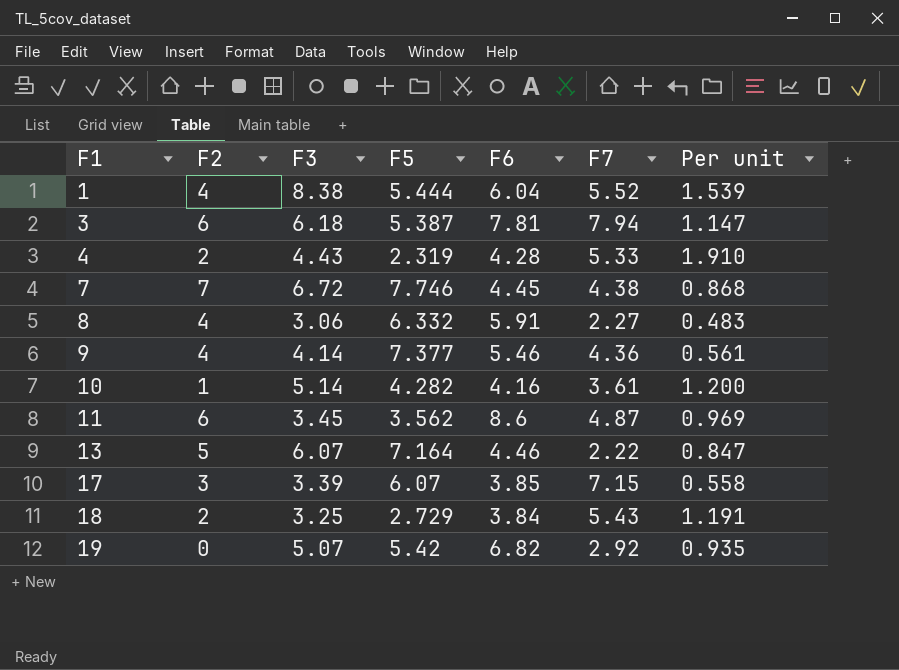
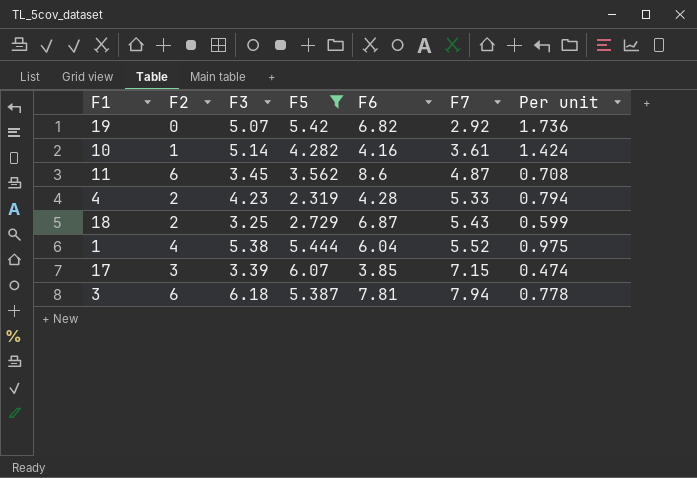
filter: none -> F5 <= 6.07
row order: F1 ascending -> F7 ascending
column Per unit | formula: [F3] / [F5] -> [F3] / [F7]
4 | F3: 4.43 -> 4.23
18 | F6: 3.84 -> 6.87
1 | F3: 8.38 -> 5.38

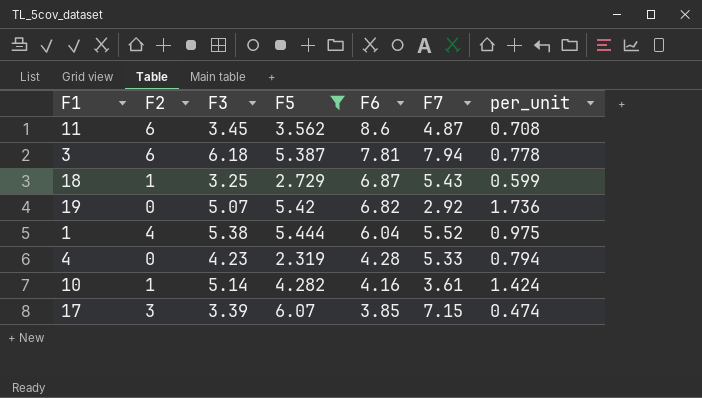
row order: F7 ascending -> F6 descending
column name: Per unit -> per_unit
18 | F2: 2 -> 1
4 | F2: 2 -> 0

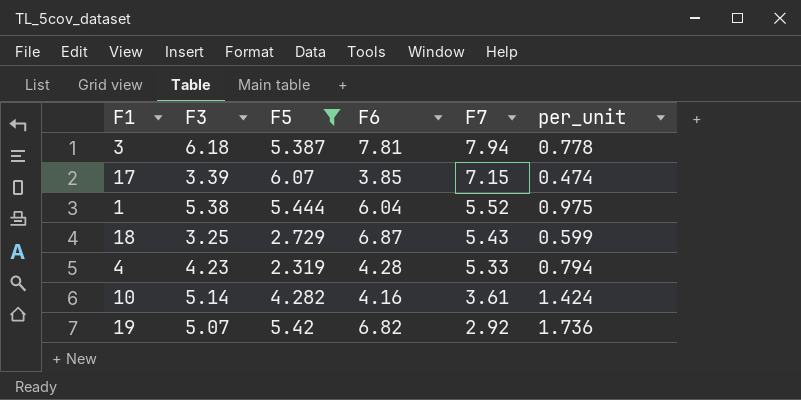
row order: F6 descending -> F7 descending
column F2 | position: 2 -> none
row 11: 6 | 3.45 | 3.562 | 8.6 | 4.87 | 0.708 -> none

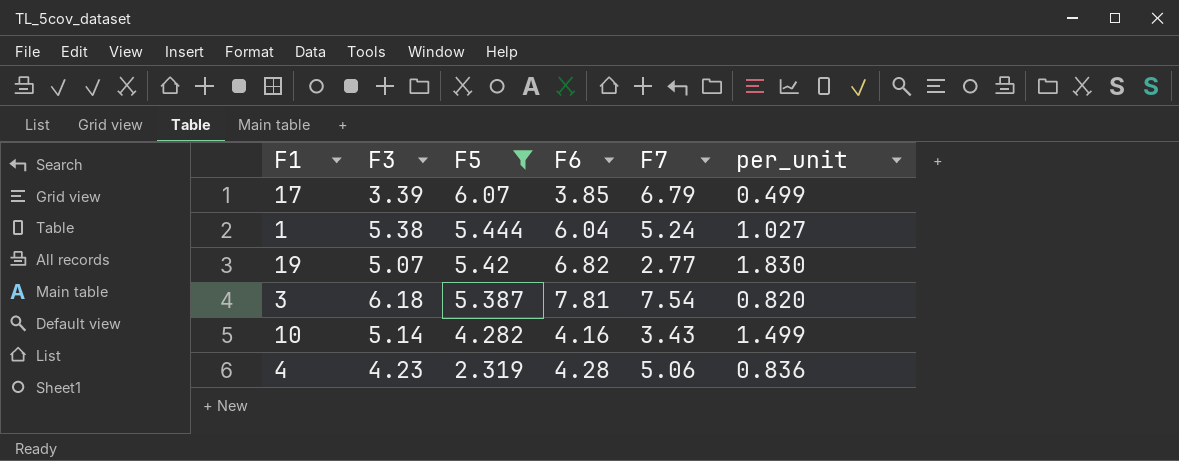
row order: F7 descending -> F5 descending
row 18: 3.25 | 2.729 | 6.87 | 5.43 | 0.599 -> none
17 | F7: 7.15 -> 6.79
17 | per_unit: 0.474 -> 0.499
1 | F7: 5.52 -> 5.24
1 | per_unit: 0.975 -> 1.027
19 | F7: 2.92 -> 2.77
19 | per_unit: 1.736 -> 1.830
3 | F7: 7.94 -> 7.54
3 | per_unit: 0.778 -> 0.820
10 | F7: 3.61 -> 3.43
10 | per_unit: 1.424 -> 1.499
4 | F7: 5.33 -> 5.06
4 | per_unit: 0.794 -> 0.836

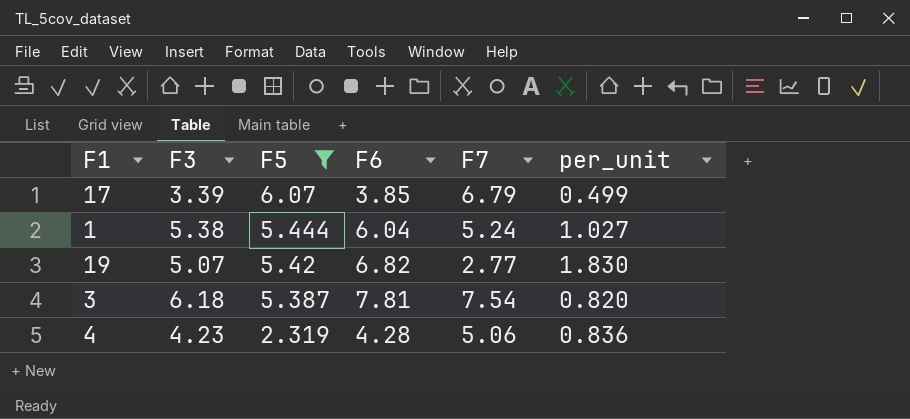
row 10: 5.14 | 4.282 | 4.16 | 3.43 | 1.499 -> none

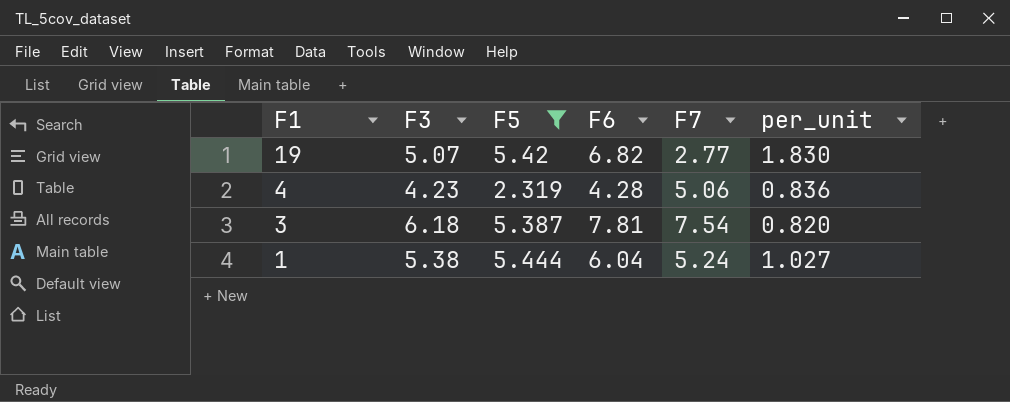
row order: F5 descending -> F1 descending
row 17: 3.39 | 6.07 | 3.85 | 6.79 | 0.499 -> none

